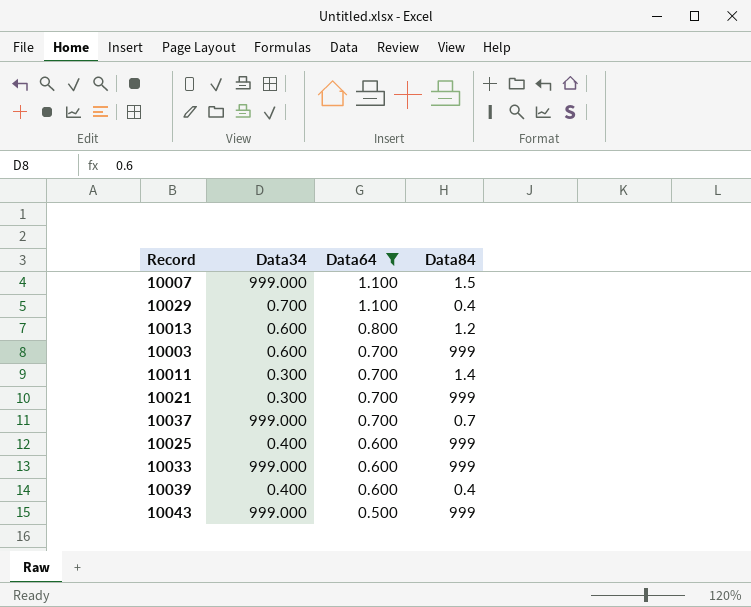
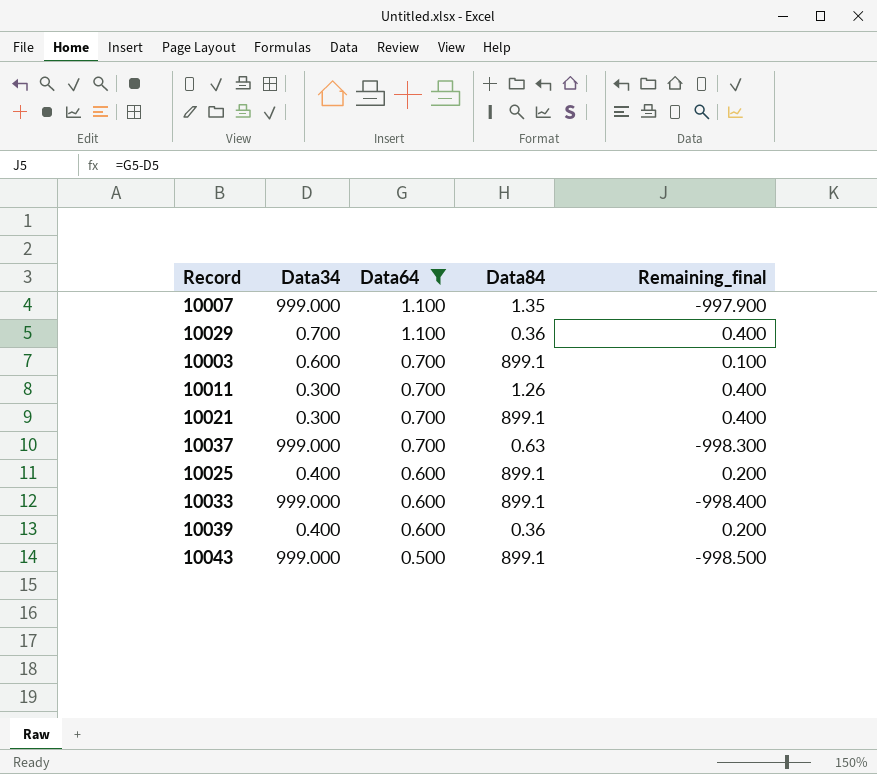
column Remaining_final | formula: none -> [Data64] - [Data34]
row 10013: 0.600 | 0.800 | 1.2 -> none
10007 | Data84: 1.5 -> 1.35
10029 | Data84: 0.4 -> 0.36
10003 | Data84: 999 -> 899.1
10011 | Data84: 1.4 -> 1.26
10021 | Data84: 999 -> 899.1
10037 | Data84: 0.7 -> 0.63
10025 | Data84: 999 -> 899.1
10033 | Data84: 999 -> 899.1
10039 | Data84: 0.4 -> 0.36
10043 | Data84: 999 -> 899.1

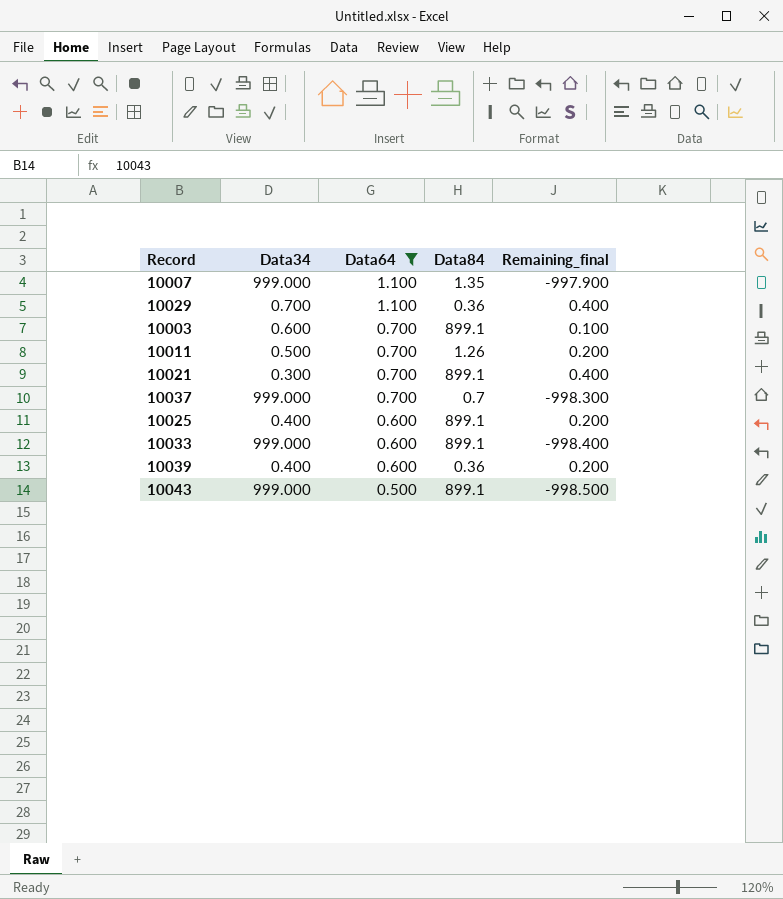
10011 | Data34: 0.300 -> 0.500
10011 | Remaining_final: 0.400 -> 0.200
10037 | Data84: 0.63 -> 0.7

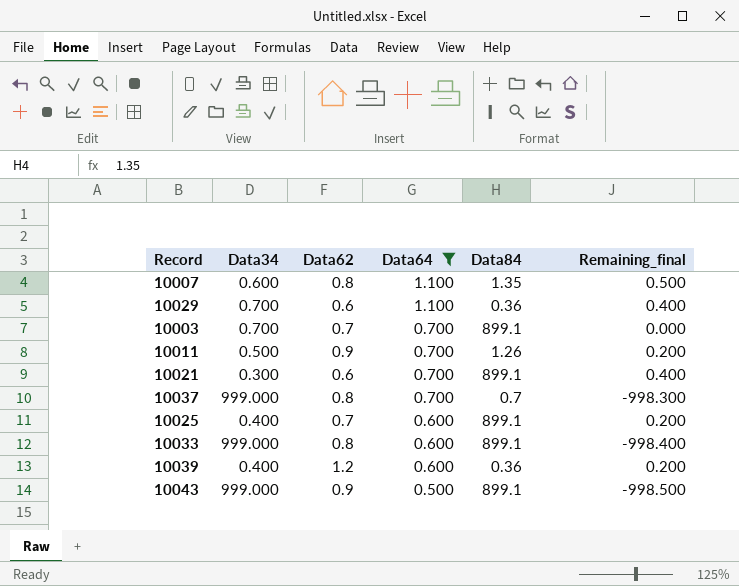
column Data62 | position: none -> 3
10007 | Data34: 999.000 -> 0.600
10007 | Remaining_final: -997.900 -> 0.500
10003 | Data34: 0.600 -> 0.700
10003 | Remaining_final: 0.100 -> 0.000

